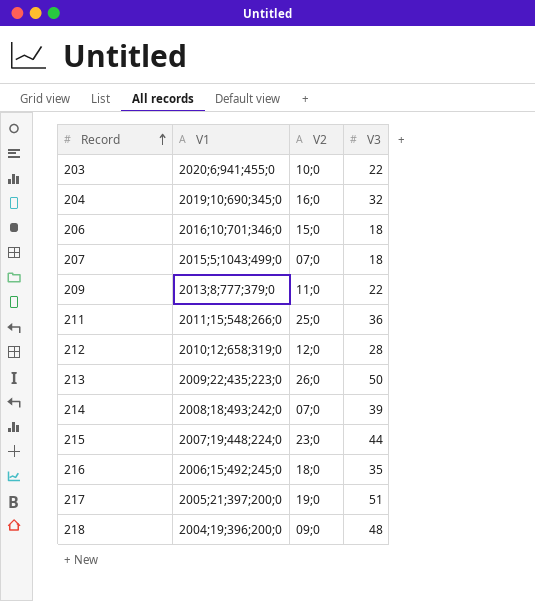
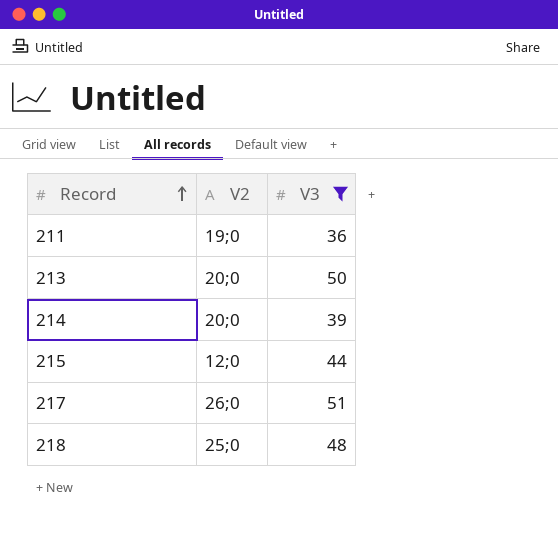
filter: none -> V3 >= 36
column V1 | position: 2 -> none
211 | V2: 25;0 -> 19;0
213 | V2: 26;0 -> 20;0
214 | V2: 07;0 -> 20;0
215 | V2: 23;0 -> 12;0
217 | V2: 19;0 -> 26;0
218 | V2: 09;0 -> 25;0

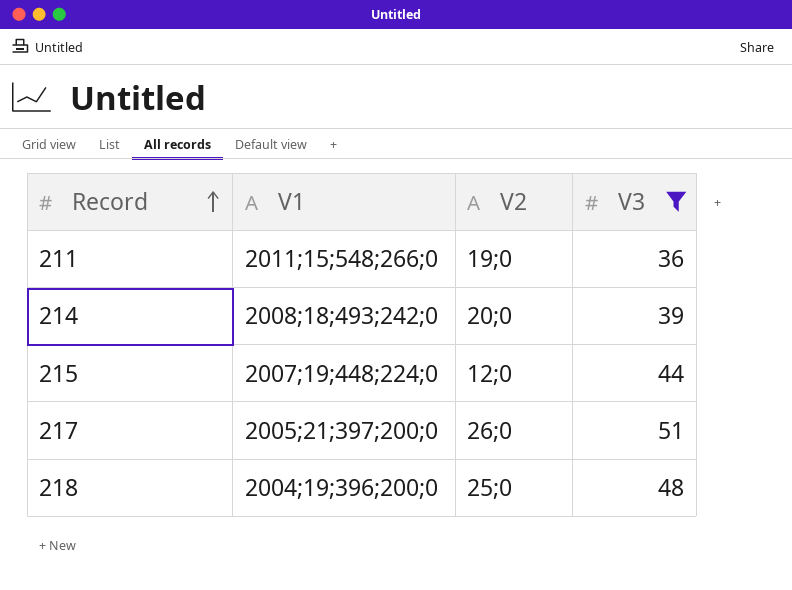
column V1 | position: none -> 2
row 213: 20;0 | 50 -> none

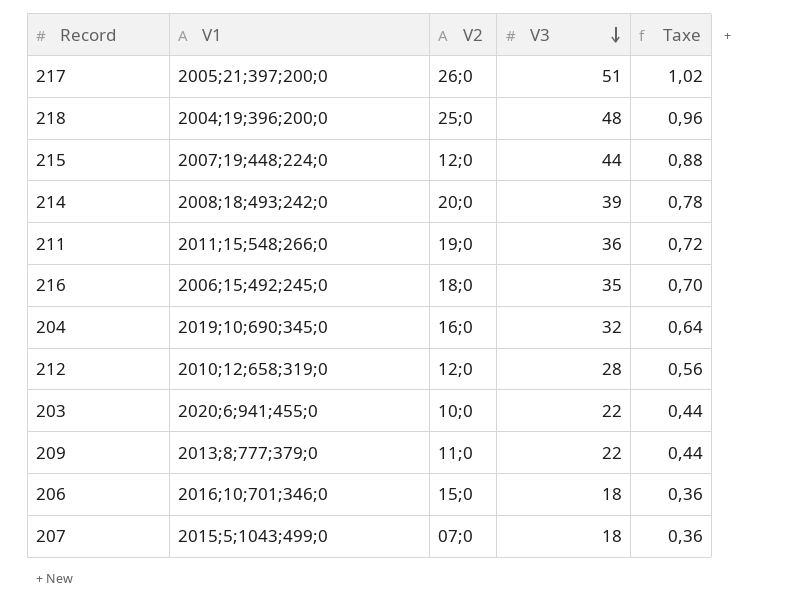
filter: V3 >= 36 -> none
row order: Record ascending -> V3 descending
column Taxe | formula: none -> [V3] * 0,02

